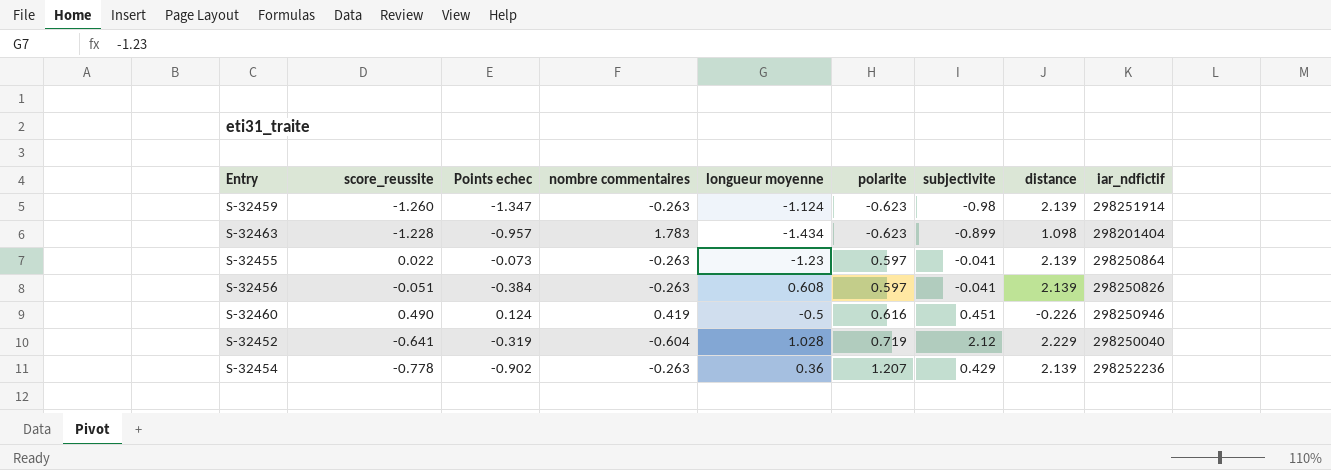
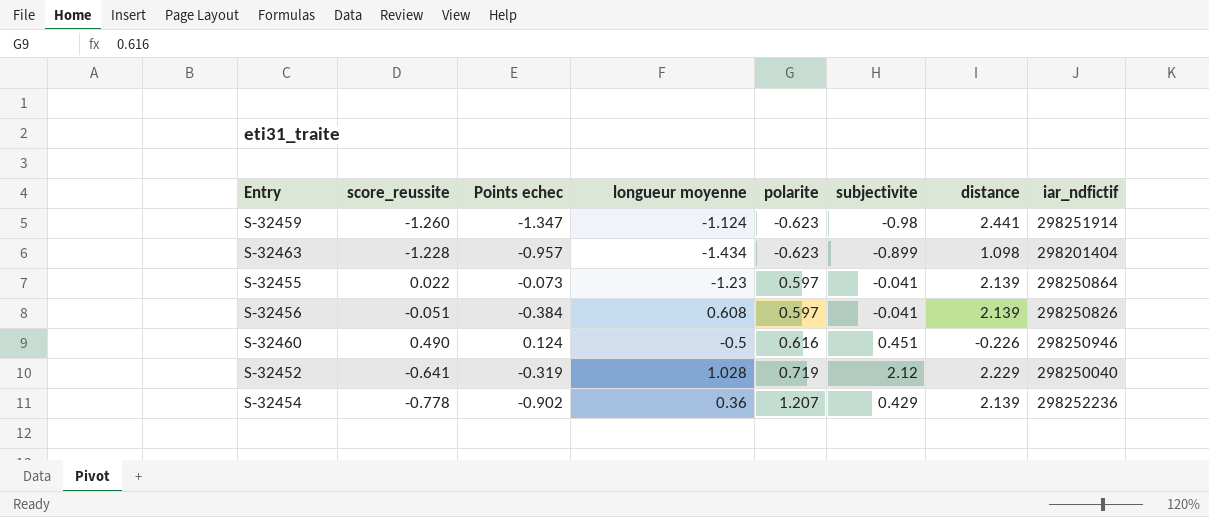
column nombre commentaires | position: 4 -> none
S-32459 | distance: 2.139 -> 2.441

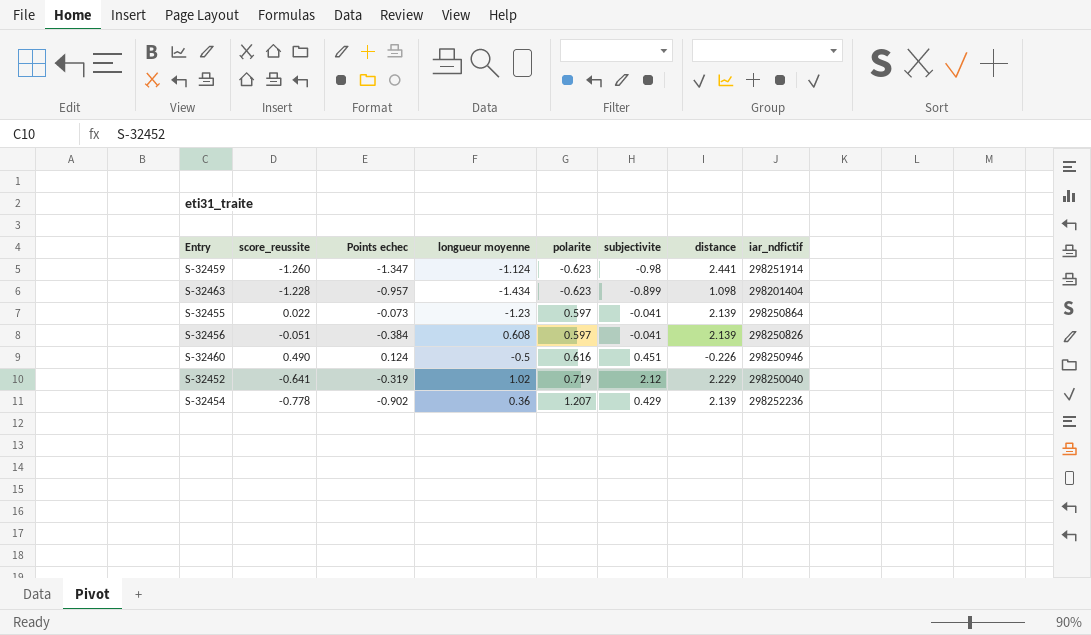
S-32452 | longueur moyenne: 1.028 -> 1.02

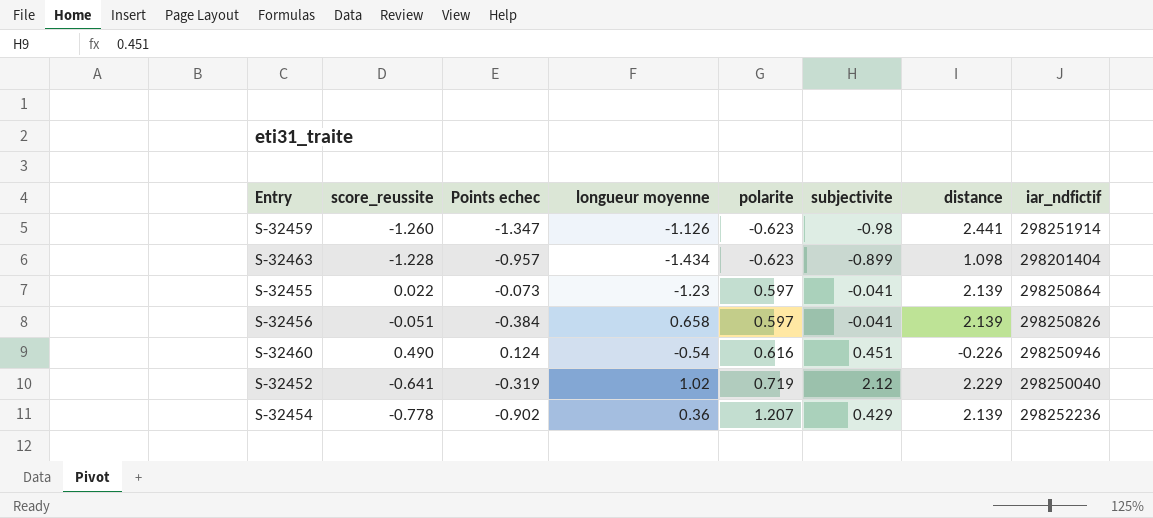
S-32459 | longueur moyenne: -1.124 -> -1.126
S-32456 | longueur moyenne: 0.608 -> 0.658
S-32460 | longueur moyenne: -0.5 -> -0.54

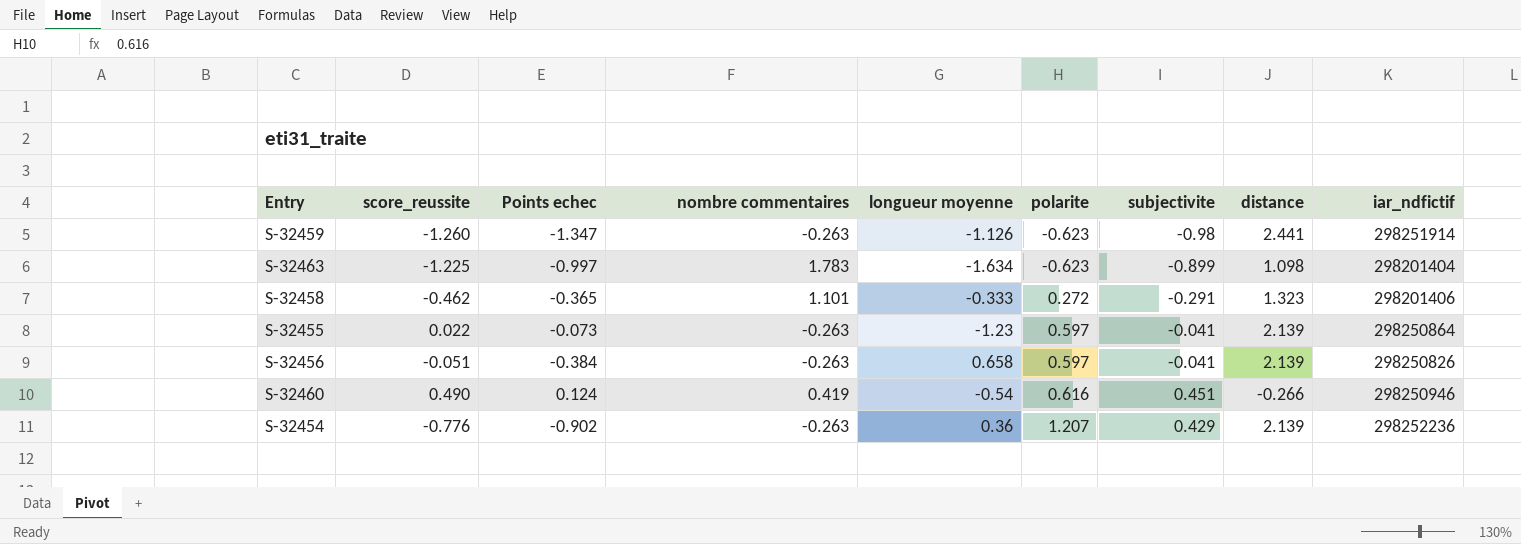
column nombre commentaires | position: none -> 4
row S-32452: -0.641 | -0.319 | 1.02 | 0.719 | 2.12 | 2.229 | 298250040 -> none
S-32463 | score_reussite: -1.228 -> -1.225
S-32463 | Points echec: -0.957 -> -0.997
S-32463 | longueur moyenne: -1.434 -> -1.634
row S-32458: none -> -0.462 | -0.365 | 1.101 | -0.333 | 0.272 | -0.291 | 1.323 | 298201406
S-32460 | distance: -0.226 -> -0.266
S-32454 | score_reussite: -0.778 -> -0.776

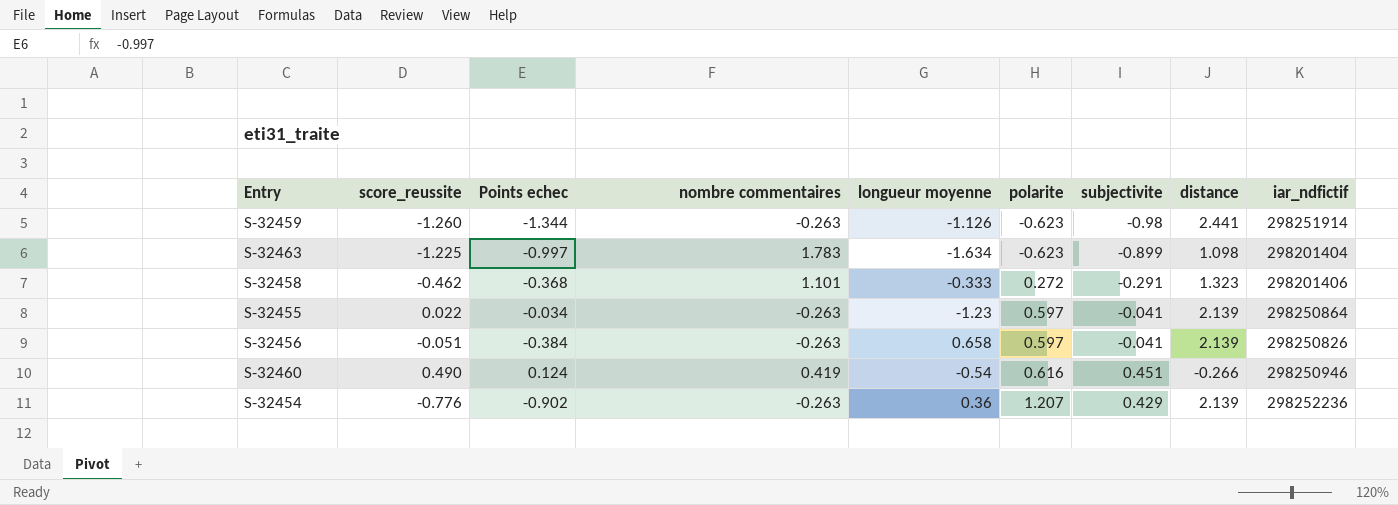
S-32459 | Points echec: -1.347 -> -1.344
S-32458 | Points echec: -0.365 -> -0.368
S-32455 | Points echec: -0.073 -> -0.034

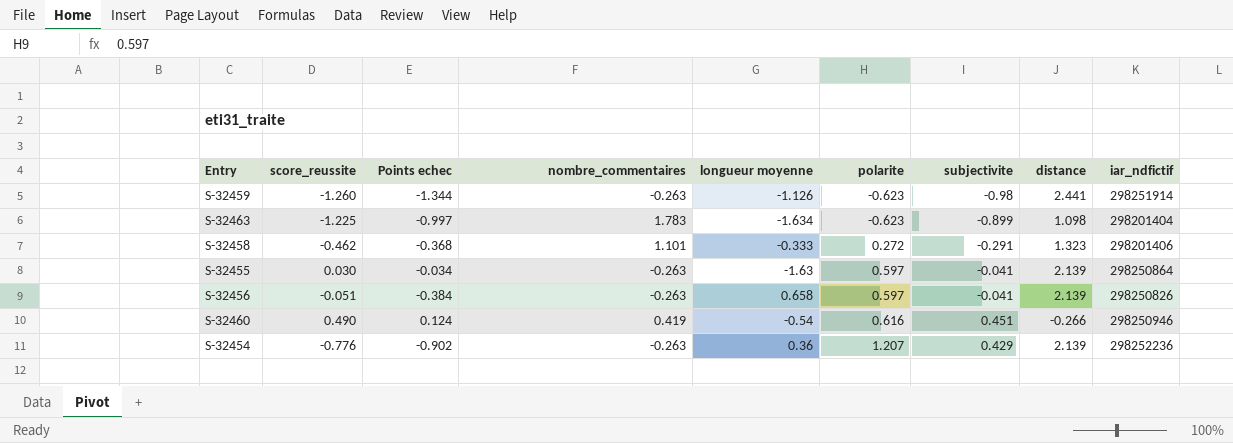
column name: nombre commentaires -> nombre_commentaires
S-32455 | score_reussite: 0.022 -> 0.030
S-32455 | longueur moyenne: -1.23 -> -1.63

